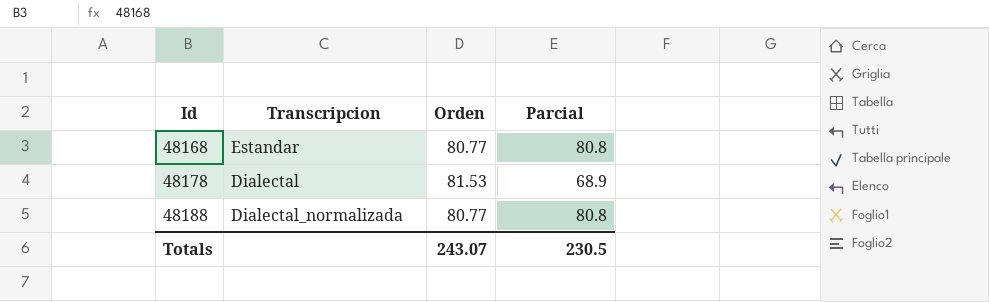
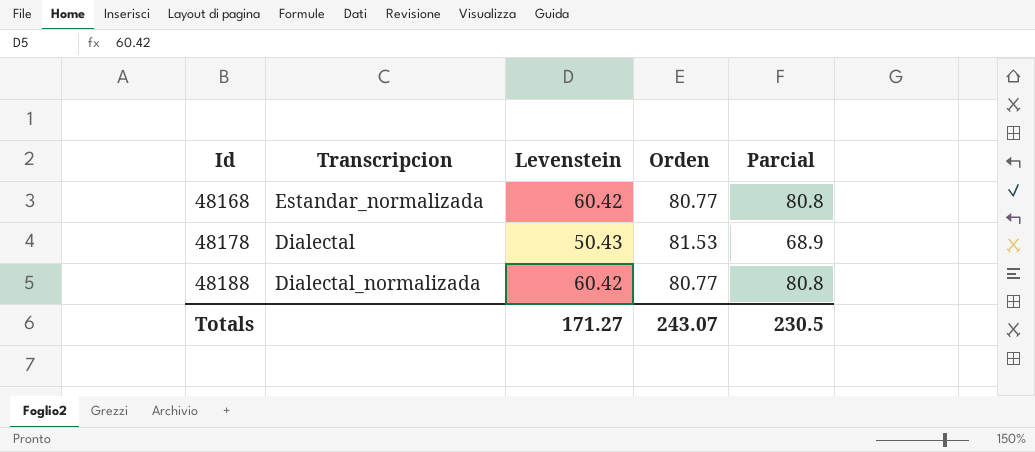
column Levenstein | position: none -> 3
48168 | Transcripcion: Estandar -> Estandar_normalizada

